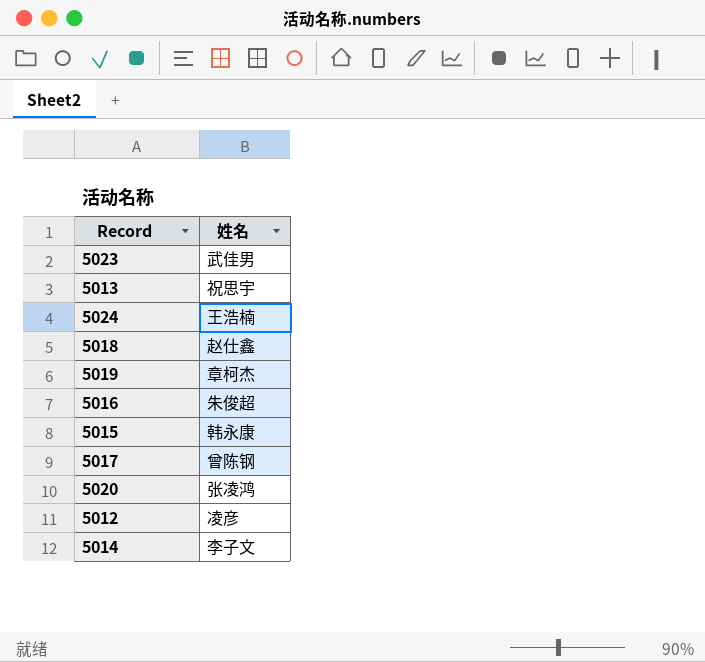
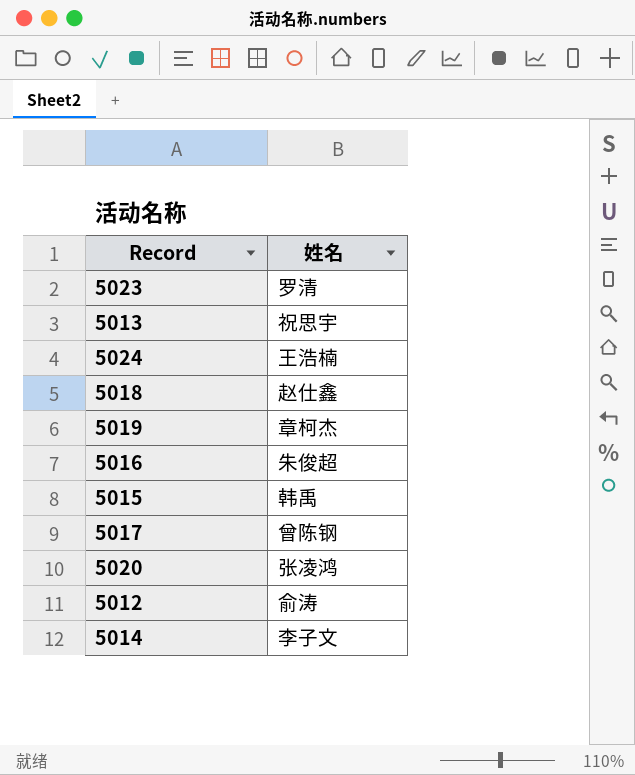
5023 | 姓名: 武佳男 -> 罗清
5015 | 姓名: 韩永康 -> 韩禹
5012 | 姓名: 凌彦 -> 俞涛

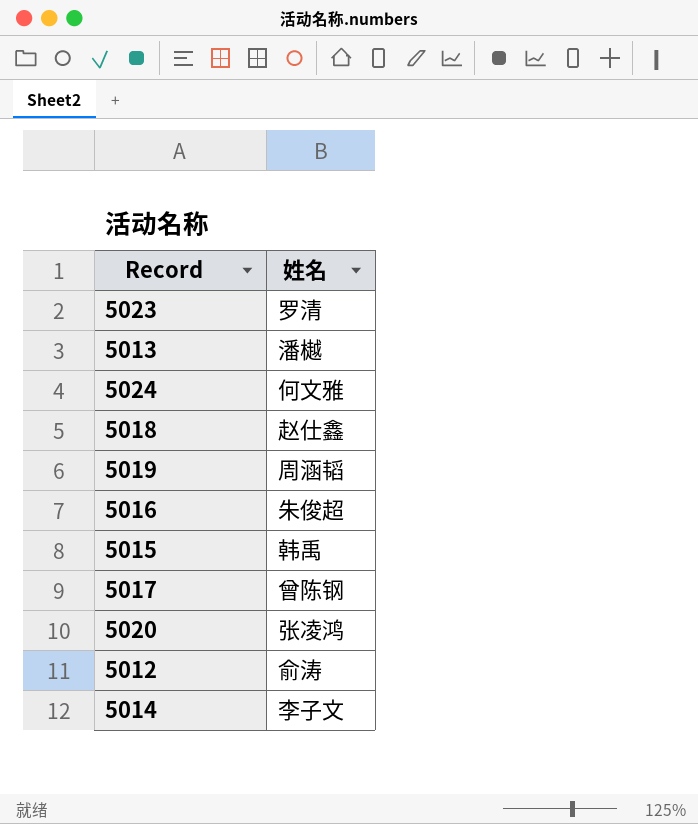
5013 | 姓名: 祝思宇 -> 潘樾
5024 | 姓名: 王浩楠 -> 何文雅
5019 | 姓名: 章柯杰 -> 周涵韬

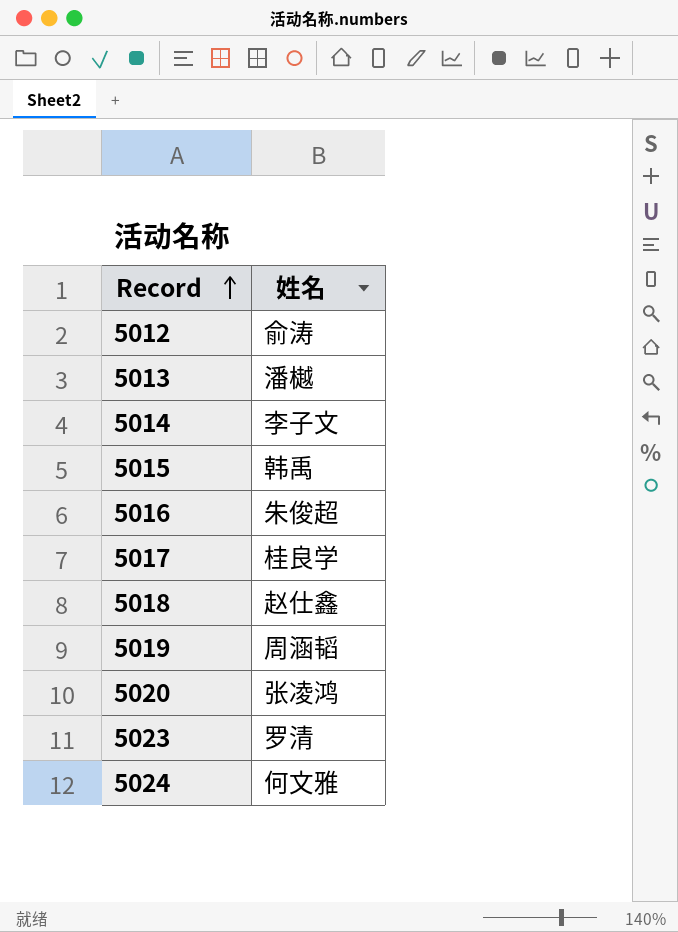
row order: none -> Record ascending
5017 | 姓名: 曾陈钢 -> 桂良学

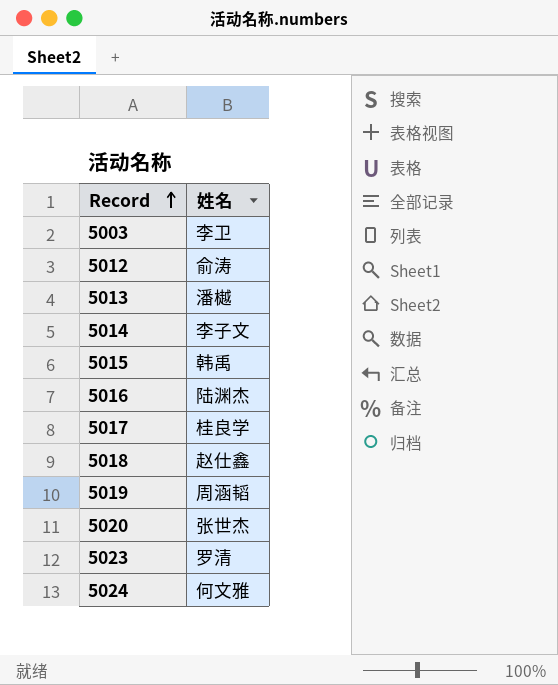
row 5003: none -> 李卫
5016 | 姓名: 朱俊超 -> 陆渊杰
5020 | 姓名: 张凌鸿 -> 张世杰

